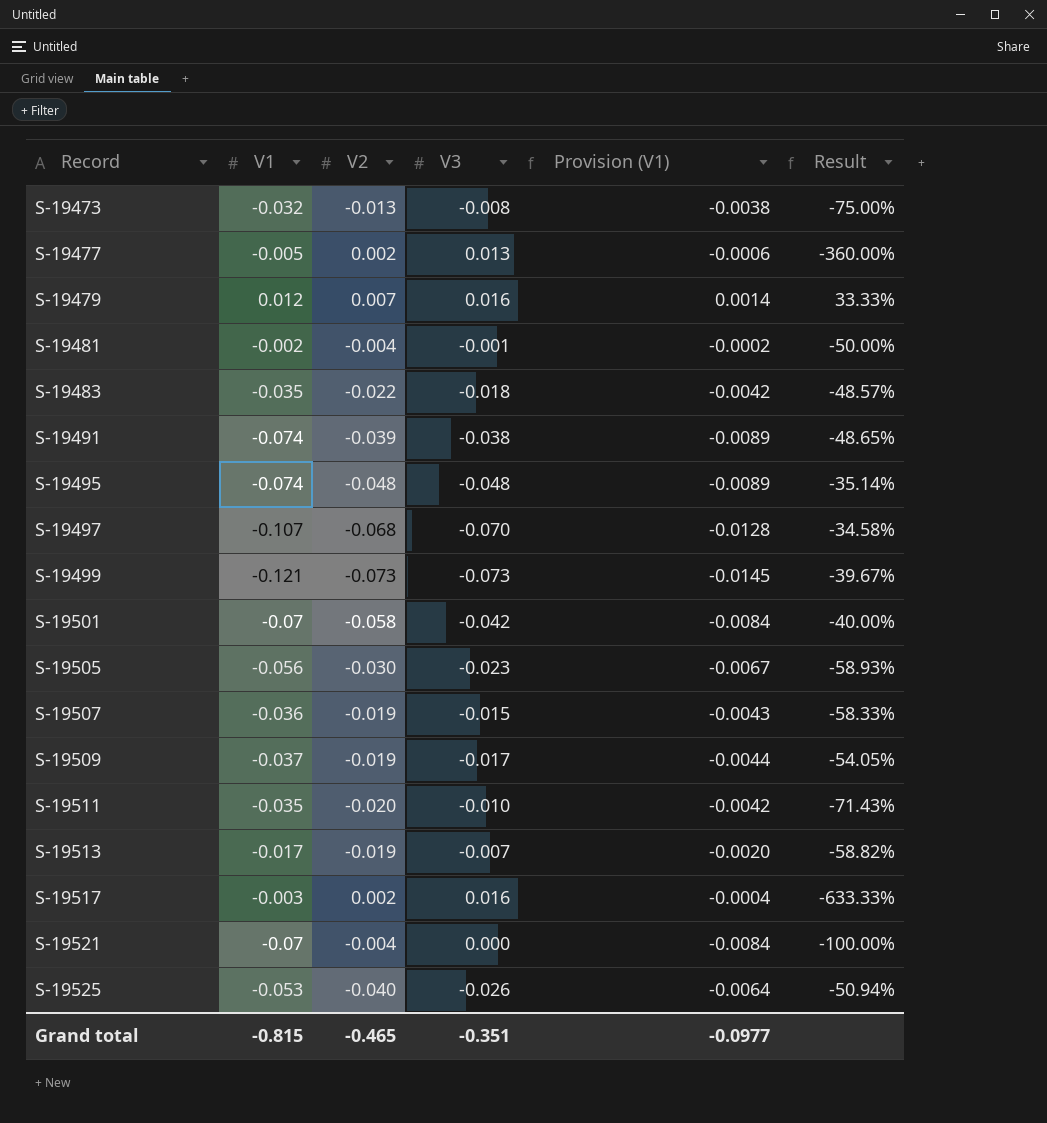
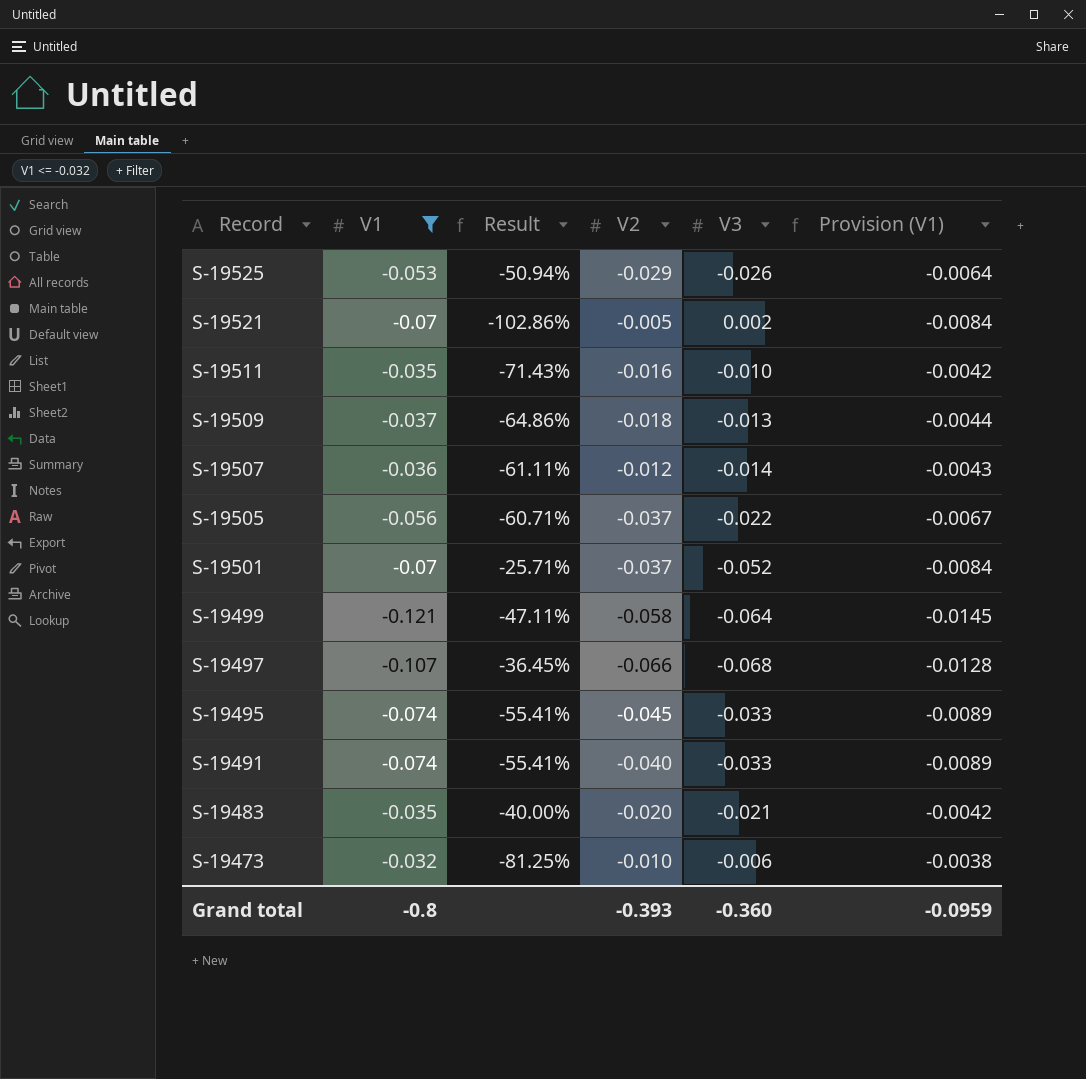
filter: none -> V1 <= -0.032
row order: Record ascending -> Record descending
column Result | position: 6 -> 3
S-19525 | V2: -0.040 -> -0.029
S-19521 | Result: -100.00% -> -102.86%
S-19521 | V2: -0.004 -> -0.005
S-19521 | V3: 0.000 -> 0.002
S-19511 | V2: -0.020 -> -0.016
S-19509 | Result: -54.05% -> -64.86%
S-19509 | V2: -0.019 -> -0.018
S-19509 | V3: -0.017 -> -0.013
S-19507 | Result: -58.33% -> -61.11%
S-19507 | V2: -0.019 -> -0.012
S-19507 | V3: -0.015 -> -0.014
S-19505 | Result: -58.93% -> -60.71%
S-19505 | V2: -0.030 -> -0.037
S-19505 | V3: -0.023 -> -0.022
S-19501 | Result: -40.00% -> -25.71%
S-19501 | V2: -0.058 -> -0.037
S-19501 | V3: -0.042 -> -0.052
S-19499 | Result: -39.67% -> -47.11%
S-19499 | V2: -0.073 -> -0.058
S-19499 | V3: -0.073 -> -0.064
S-19497 | Result: -34.58% -> -36.45%
S-19497 | V2: -0.068 -> -0.066
S-19497 | V3: -0.070 -> -0.068
S-19495 | Result: -35.14% -> -55.41%
S-19495 | V2: -0.048 -> -0.045
S-19495 | V3: -0.048 -> -0.033
S-19491 | Result: -48.65% -> -55.41%
S-19491 | V2: -0.039 -> -0.040
S-19491 | V3: -0.038 -> -0.033
S-19483 | Result: -48.57% -> -40.00%
S-19483 | V2: -0.022 -> -0.020
S-19483 | V3: -0.018 -> -0.021
S-19473 | Result: -75.00% -> -81.25%
S-19473 | V2: -0.013 -> -0.010
S-19473 | V3: -0.008 -> -0.006
Grand total | V1: -0.815 -> -0.8
Grand total | V2: -0.465 -> -0.393
Grand total | V3: -0.351 -> -0.360
Grand total | Provision (V1): -0.0977 -> -0.0959

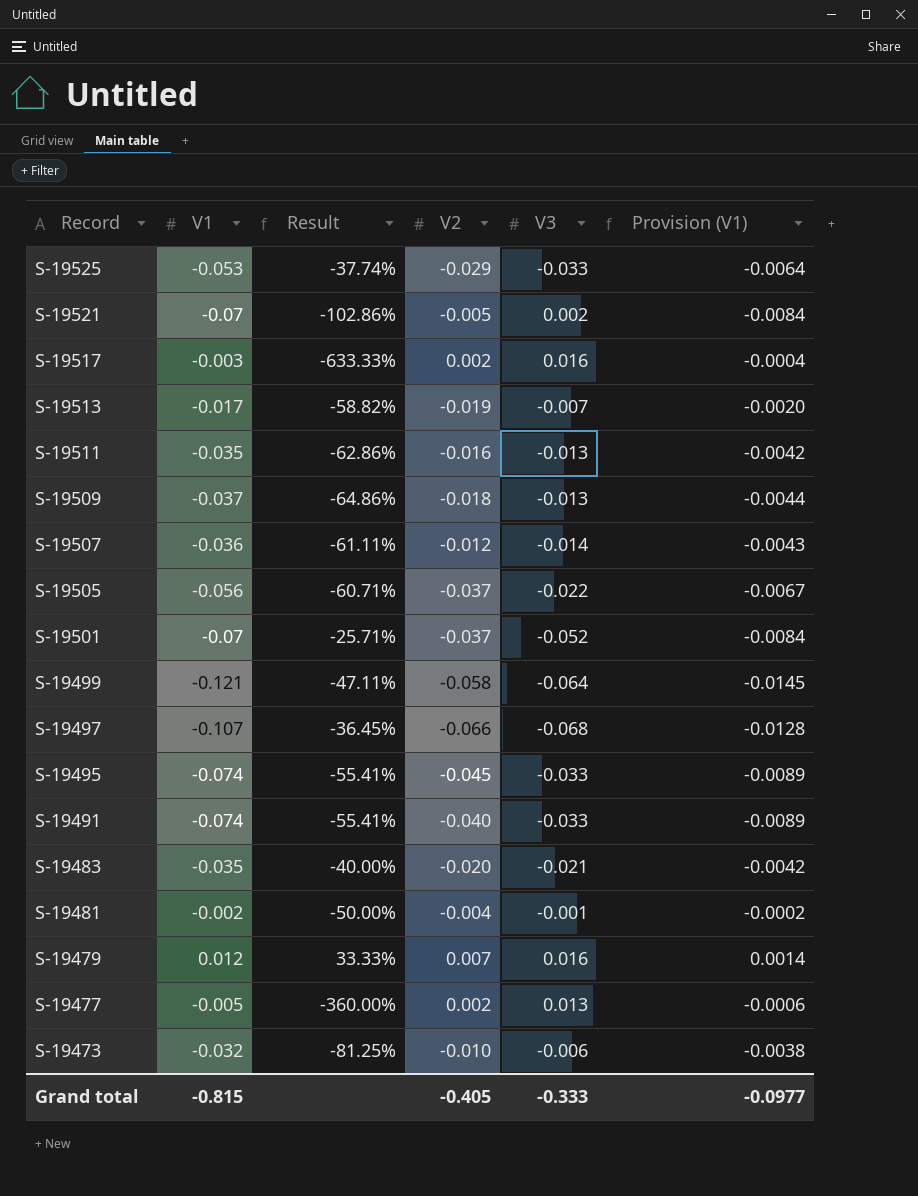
filter: V1 <= -0.032 -> none
S-19525 | Result: -50.94% -> -37.74%
S-19525 | V3: -0.026 -> -0.033
S-19511 | Result: -71.43% -> -62.86%
S-19511 | V3: -0.010 -> -0.013
Grand total | V1: -0.8 -> -0.815
Grand total | V2: -0.393 -> -0.405
Grand total | V3: -0.360 -> -0.333
Grand total | Provision (V1): -0.0959 -> -0.0977

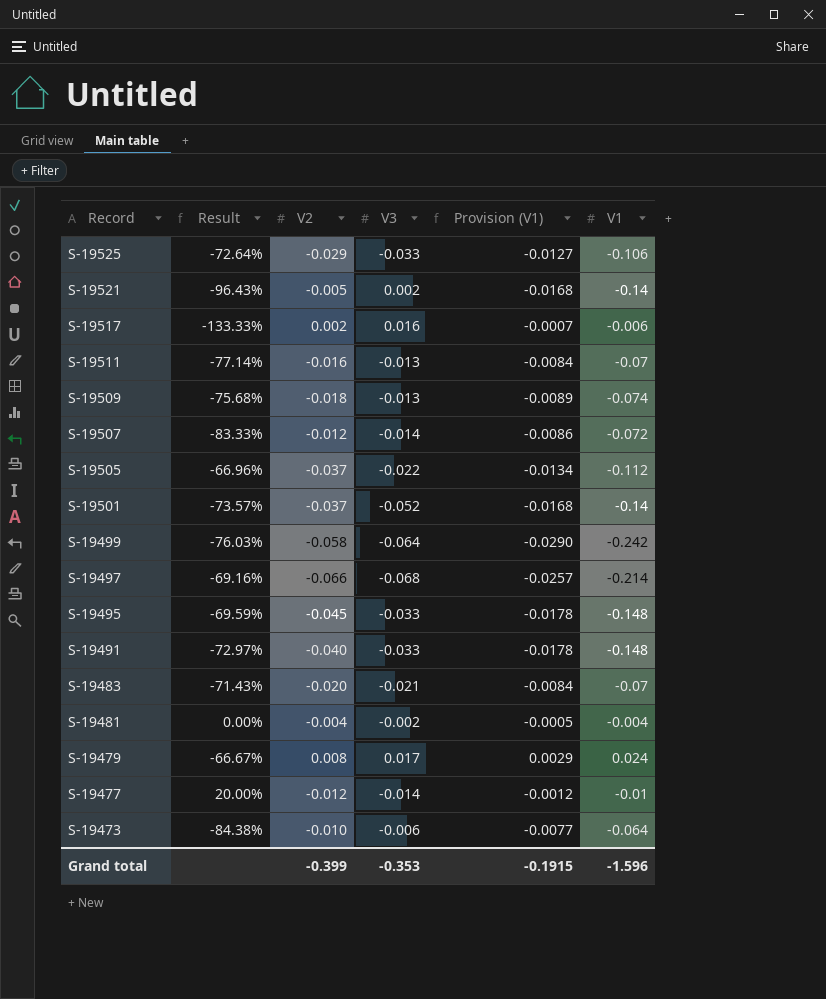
column Result | formula: ([V3] - [V1]) / [V1] -> ([V2] - [V1]) / [V1]
column V1 | position: 2 -> 6
row S-19513: -0.017 | -58.82% | -0.019 | -0.007 | -0.0020 -> none
S-19525 | Provision (V1): -0.0064 -> -0.0127
S-19525 | V1: -0.053 -> -0.106
S-19521 | Provision (V1): -0.0084 -> -0.0168
S-19521 | V1: -0.07 -> -0.14
S-19517 | Provision (V1): -0.0004 -> -0.0007
S-19517 | V1: -0.003 -> -0.006
S-19511 | Provision (V1): -0.0042 -> -0.0084
S-19511 | V1: -0.035 -> -0.07
S-19509 | Provision (V1): -0.0044 -> -0.0089
S-19509 | V1: -0.037 -> -0.074
S-19507 | Provision (V1): -0.0043 -> -0.0086
S-19507 | V1: -0.036 -> -0.072
S-19505 | Provision (V1): -0.0067 -> -0.0134
S-19505 | V1: -0.056 -> -0.112
S-19501 | Provision (V1): -0.0084 -> -0.0168
S-19501 | V1: -0.07 -> -0.14
S-19499 | Provision (V1): -0.0145 -> -0.0290
S-19499 | V1: -0.121 -> -0.242
S-19497 | Provision (V1): -0.0128 -> -0.0257
S-19497 | V1: -0.107 -> -0.214
S-19495 | Provision (V1): -0.0089 -> -0.0178
S-19495 | V1: -0.074 -> -0.148
S-19491 | Provision (V1): -0.0089 -> -0.0178
S-19491 | V1: -0.074 -> -0.148
S-19483 | Provision (V1): -0.0042 -> -0.0084
S-19483 | V1: -0.035 -> -0.07
S-19481 | V3: -0.001 -> -0.002
S-19481 | Provision (V1): -0.0002 -> -0.0005
S-19481 | V1: -0.002 -> -0.004
S-19479 | V2: 0.007 -> 0.008
S-19479 | V3: 0.016 -> 0.017
S-19479 | Provision (V1): 0.0014 -> 0.0029
S-19479 | V1: 0.012 -> 0.024
S-19477 | V2: 0.002 -> -0.012
S-19477 | V3: 0.013 -> -0.014
S-19477 | Provision (V1): -0.0006 -> -0.0012
S-19477 | V1: -0.005 -> -0.01
S-19473 | Provision (V1): -0.0038 -> -0.0077
S-19473 | V1: -0.032 -> -0.064
Grand total | V2: -0.405 -> -0.399
Grand total | V3: -0.333 -> -0.353
Grand total | Provision (V1): -0.0977 -> -0.1915
Grand total | V1: -0.815 -> -1.596

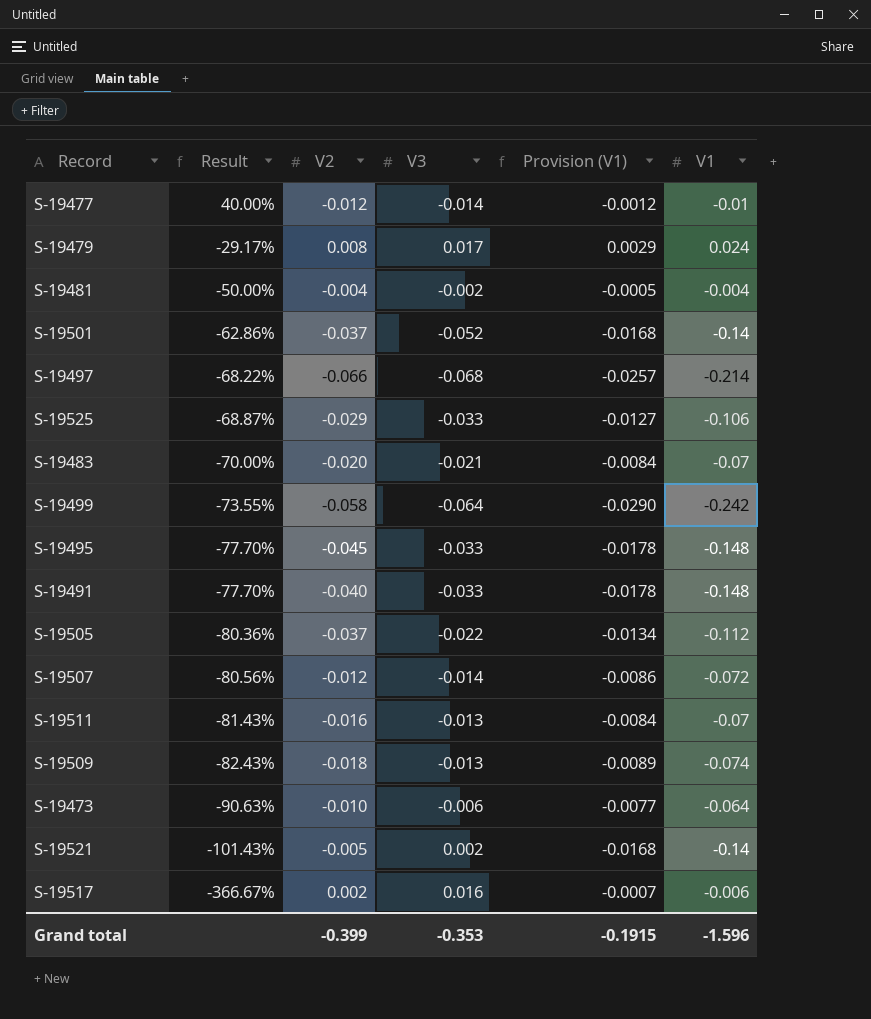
row order: Record descending -> Result descending
column Result | formula: ([V2] - [V1]) / [V1] -> ([V3] - [V1]) / [V1]

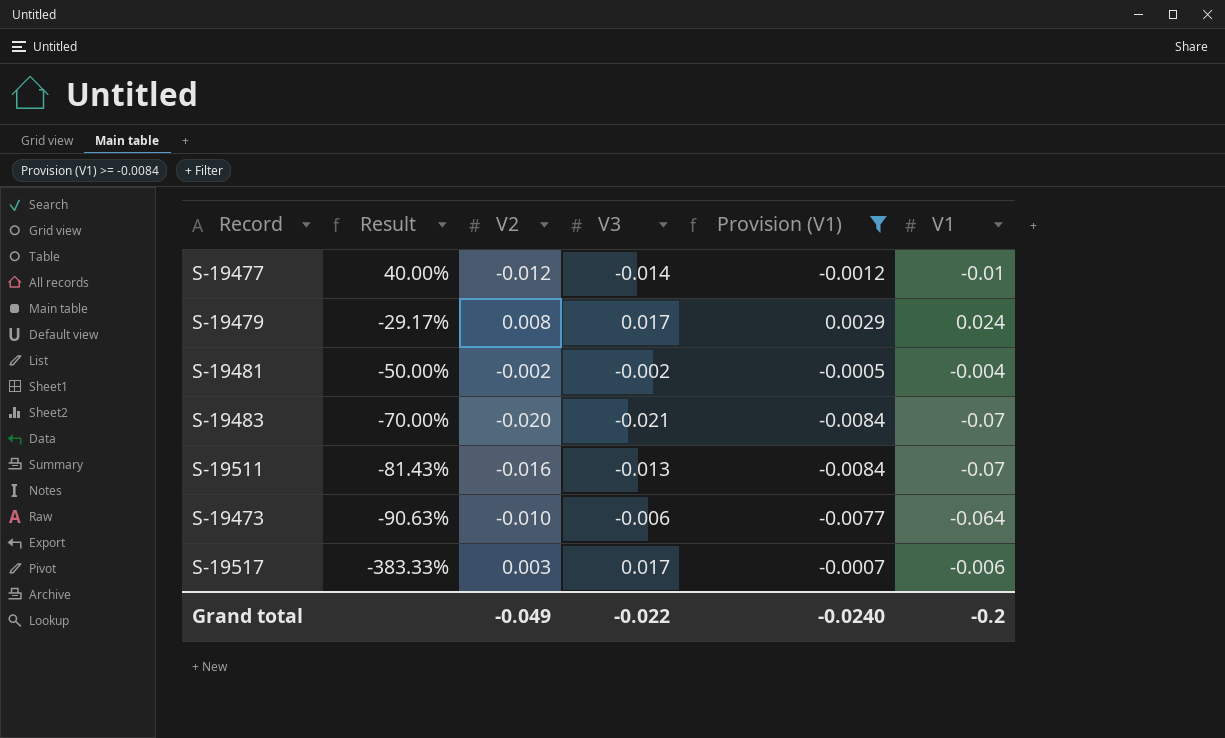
filter: none -> Provision (V1) >= -0.0084
S-19481 | V2: -0.004 -> -0.002
S-19517 | Result: -366.67% -> -383.33%
S-19517 | V2: 0.002 -> 0.003
S-19517 | V3: 0.016 -> 0.017
Grand total | V2: -0.399 -> -0.049
Grand total | V3: -0.353 -> -0.022
Grand total | Provision (V1): -0.1915 -> -0.0240
Grand total | V1: -1.596 -> -0.2

